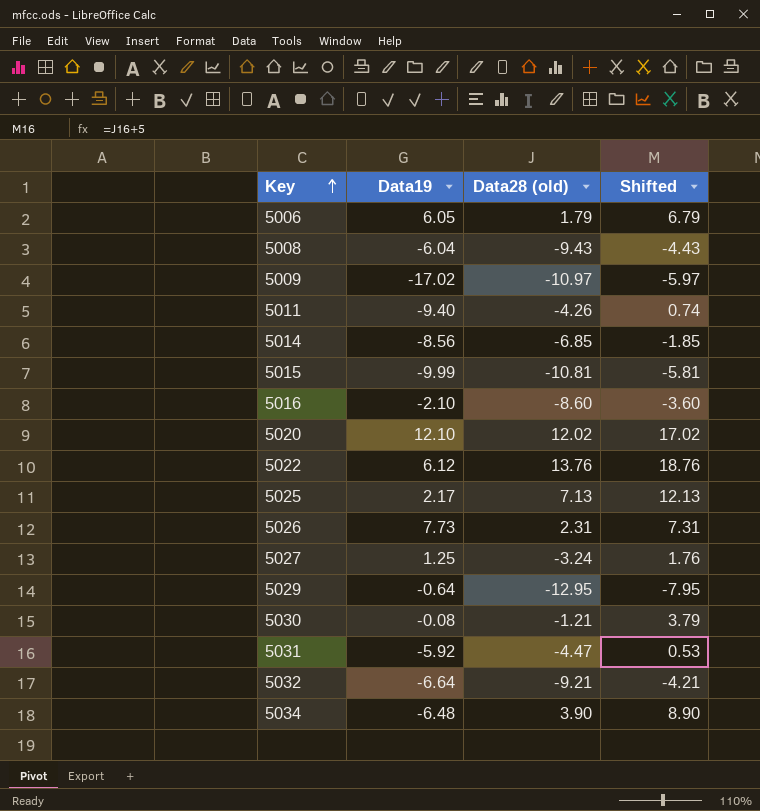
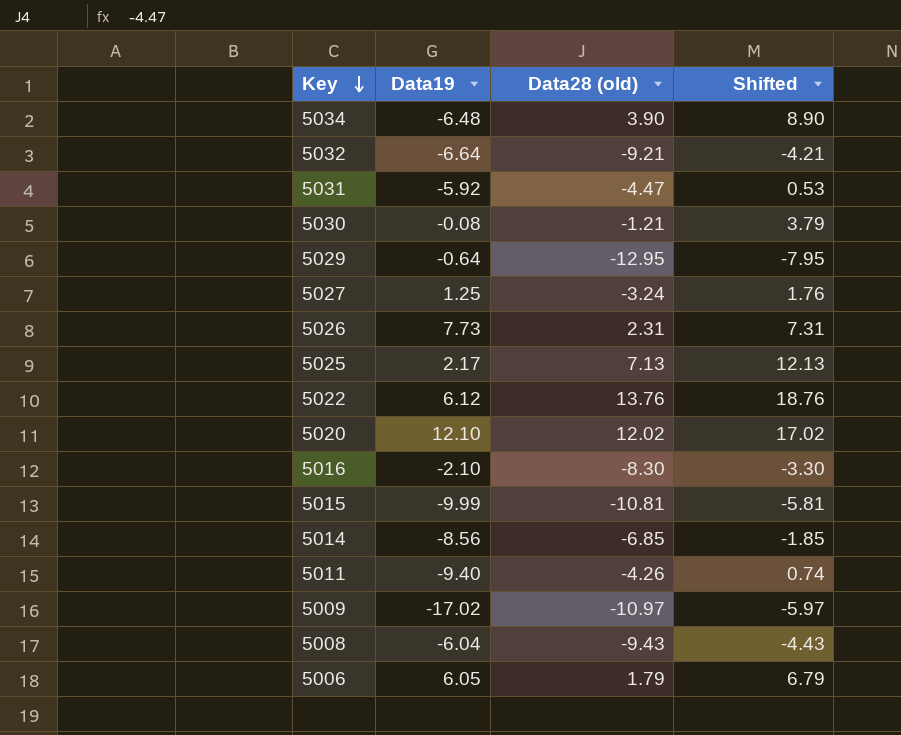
row order: Key ascending -> Key descending
5016 | Data28 (old): -8.60 -> -8.30
5016 | Shifted: -3.60 -> -3.30

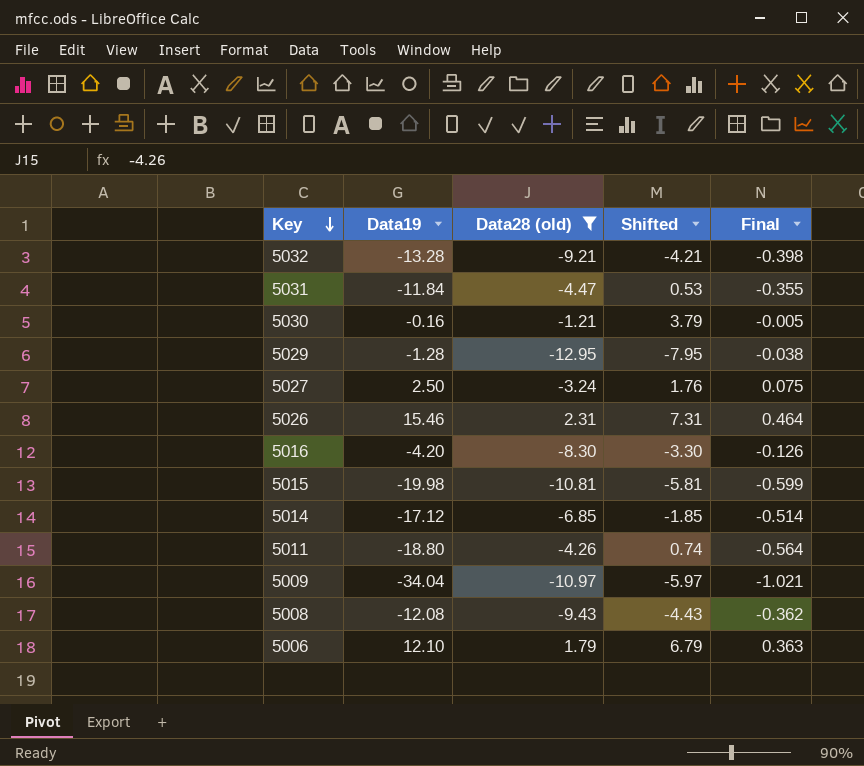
filter: none -> Data28 (old) <= 2.31
column Final | formula: none -> [Data19] * 0.03
5032 | Data19: -6.64 -> -13.28
5031 | Data19: -5.92 -> -11.84
5030 | Data19: -0.08 -> -0.16
5029 | Data19: -0.64 -> -1.28
5027 | Data19: 1.25 -> 2.50
5026 | Data19: 7.73 -> 15.46
5016 | Data19: -2.10 -> -4.20
5015 | Data19: -9.99 -> -19.98
5014 | Data19: -8.56 -> -17.12
5011 | Data19: -9.40 -> -18.80
5009 | Data19: -17.02 -> -34.04
5008 | Data19: -6.04 -> -12.08
5006 | Data19: 6.05 -> 12.10

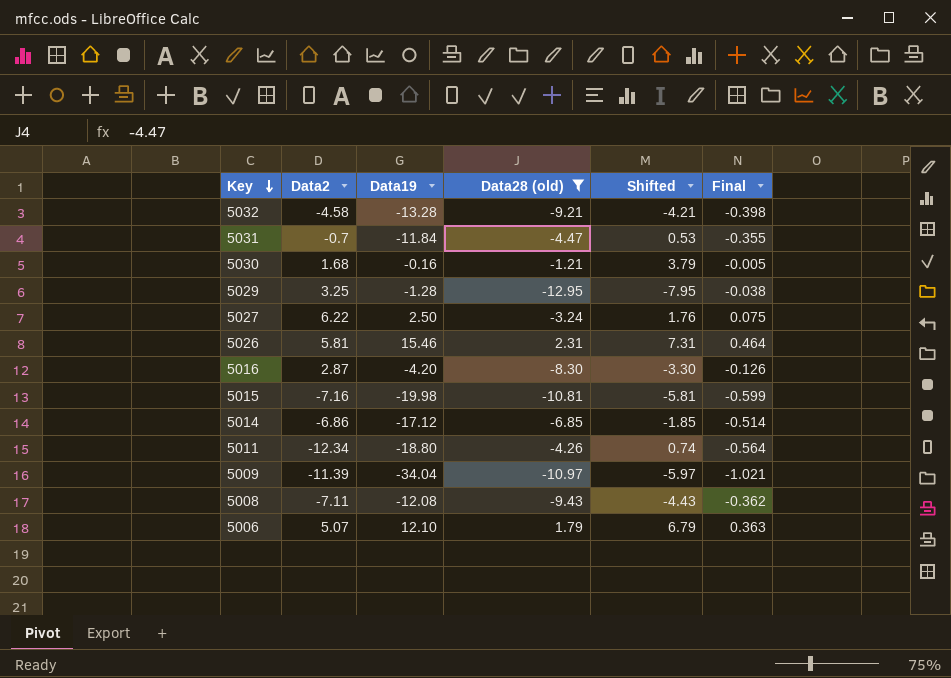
column Data2 | position: none -> 2

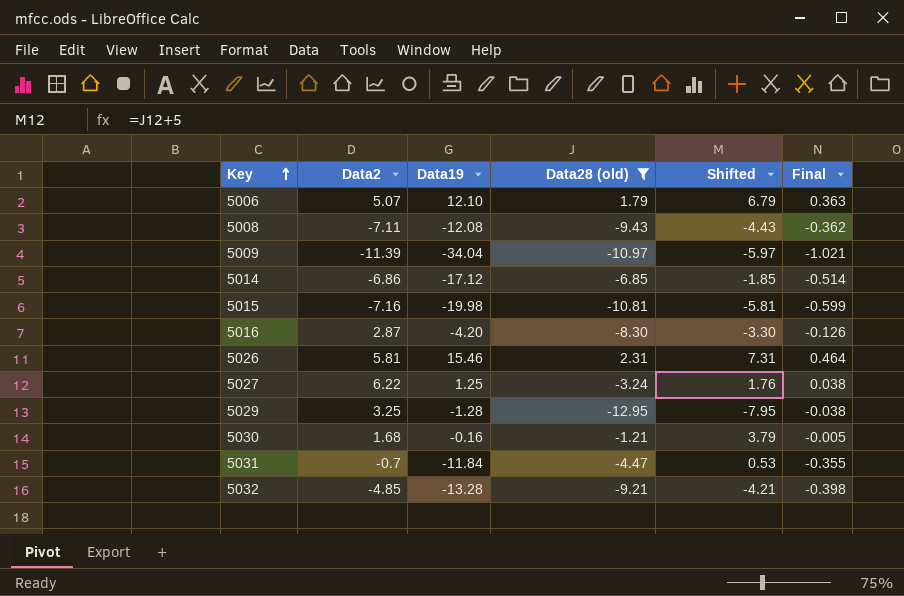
row order: Key descending -> Key ascending
row 5011: -12.34 | -18.80 | -4.26 | 0.74 | -0.564 -> none
5027 | Data19: 2.50 -> 1.25
5027 | Final: 0.075 -> 0.038
5032 | Data2: -4.58 -> -4.85

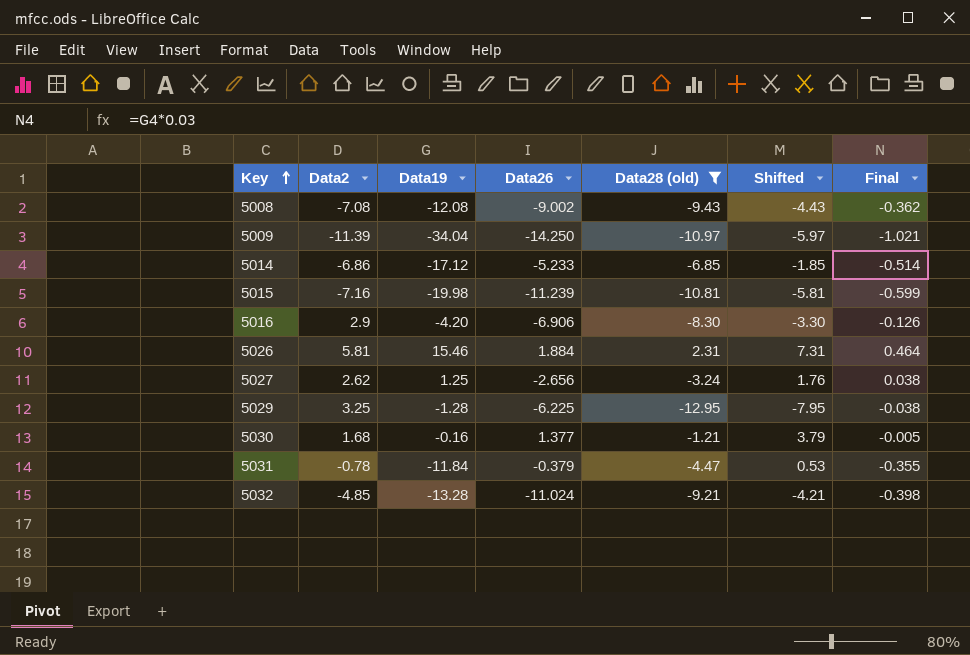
column Data26 | position: none -> 4
row 5006: 5.07 | 12.10 | 1.79 | 6.79 | 0.363 -> none
5008 | Data2: -7.11 -> -7.08
5016 | Data2: 2.87 -> 2.9
5027 | Data2: 6.22 -> 2.62
5031 | Data2: -0.7 -> -0.78

